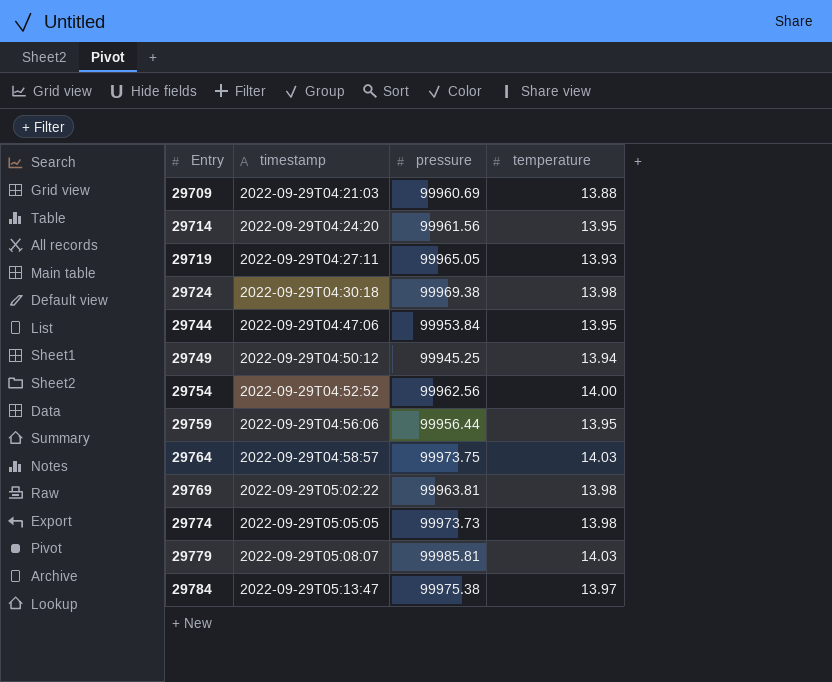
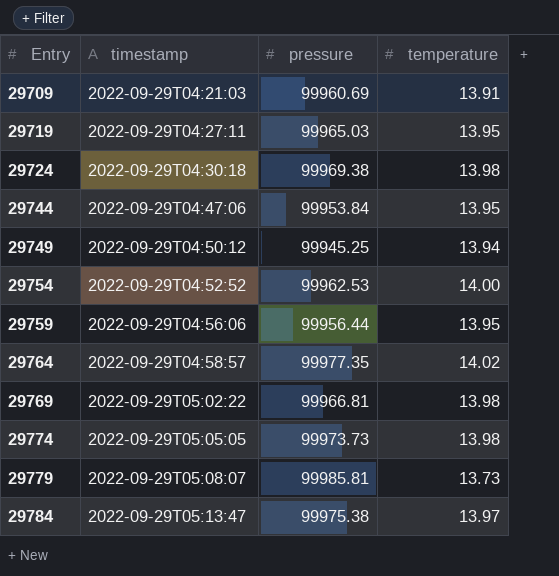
row 29714: 2022-09-29T04:24:20 | 99961.56 | 13.95 -> none
29709 | temperature: 13.88 -> 13.91
29719 | pressure: 99965.05 -> 99965.03
29719 | temperature: 13.93 -> 13.95
29754 | pressure: 99962.56 -> 99962.53
29764 | pressure: 99973.75 -> 99977.35
29764 | temperature: 14.03 -> 14.02
29769 | pressure: 99963.81 -> 99966.81
29779 | temperature: 14.03 -> 13.73

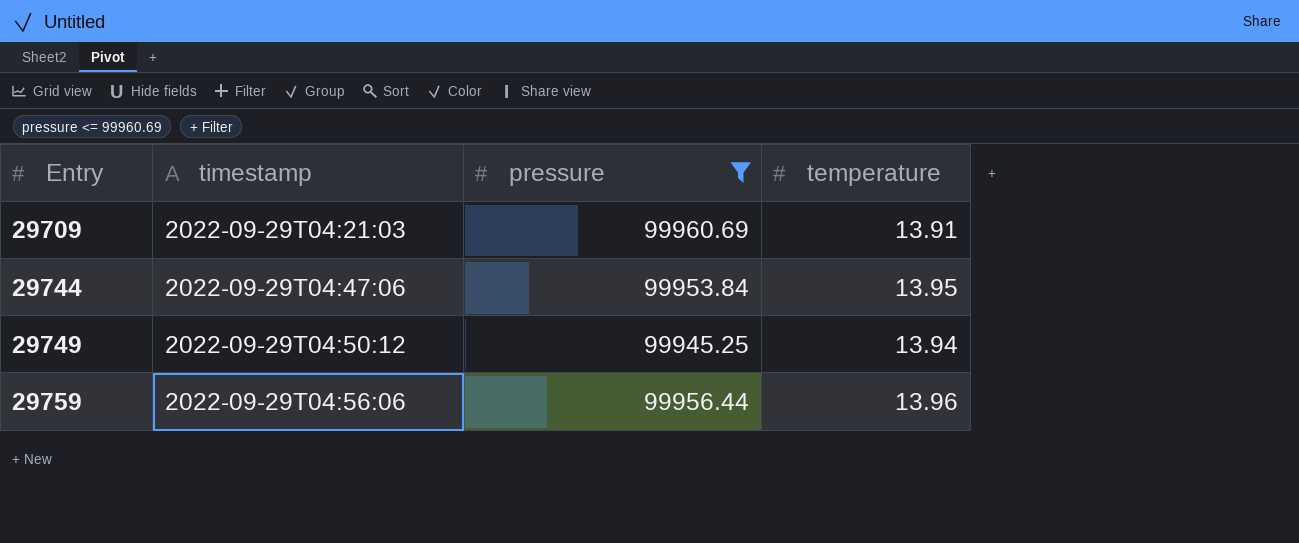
filter: none -> pressure <= 99960.69
29759 | temperature: 13.95 -> 13.96

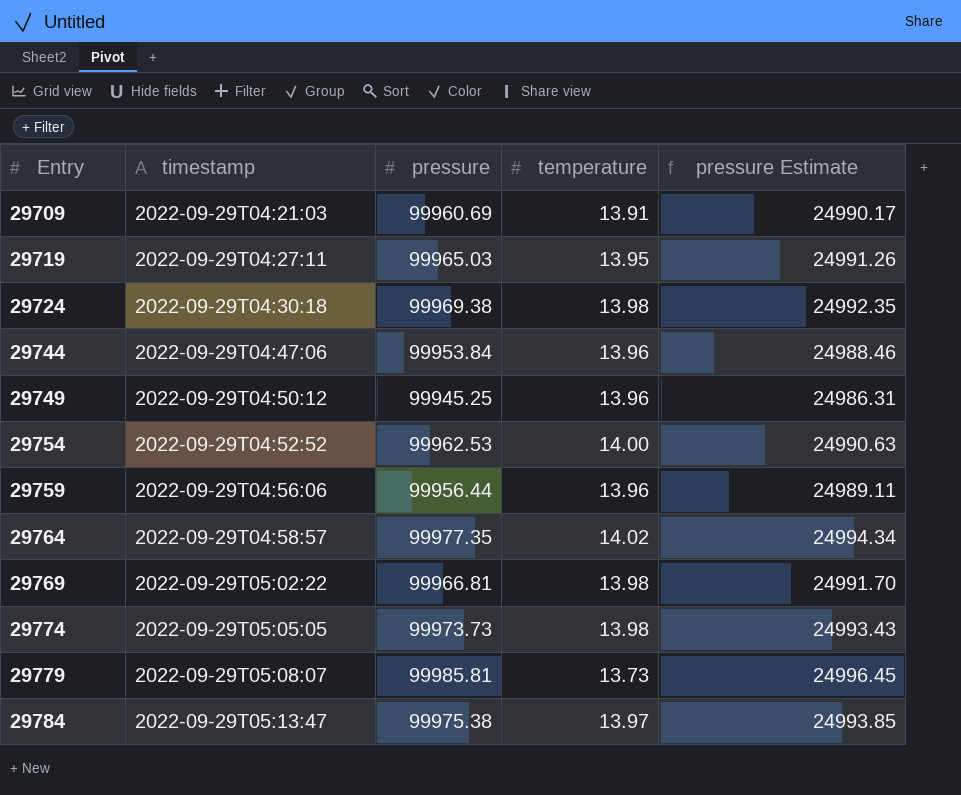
filter: pressure <= 99960.69 -> none
column pressure Estimate | formula: none -> [pressure] * 0.25
29744 | temperature: 13.95 -> 13.96
29749 | temperature: 13.94 -> 13.96

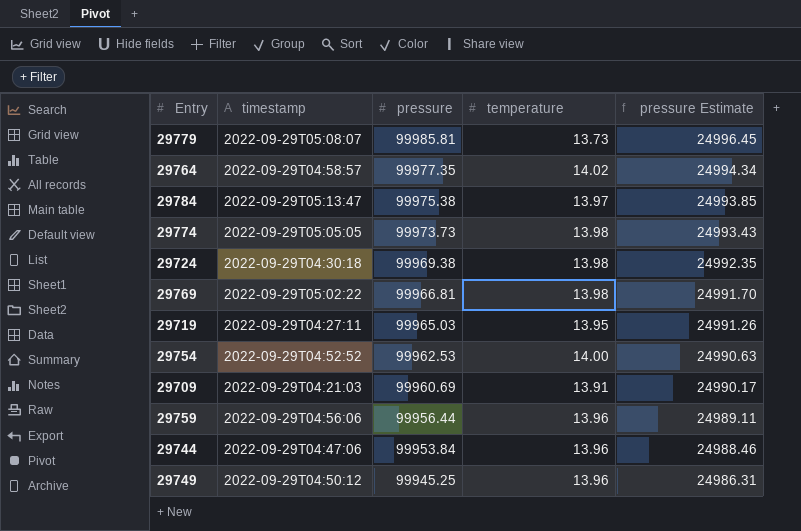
row order: Entry ascending -> pressure descending

